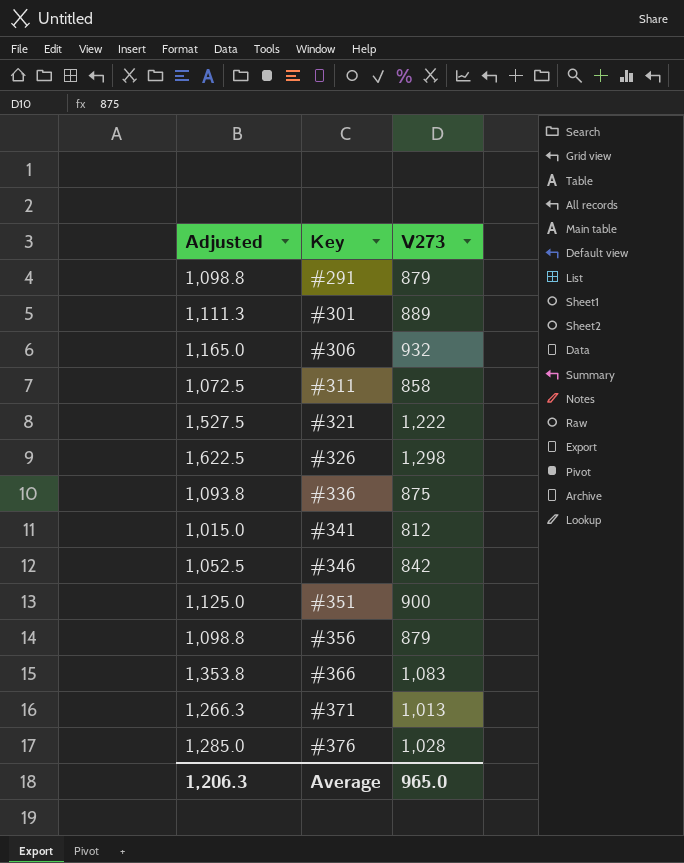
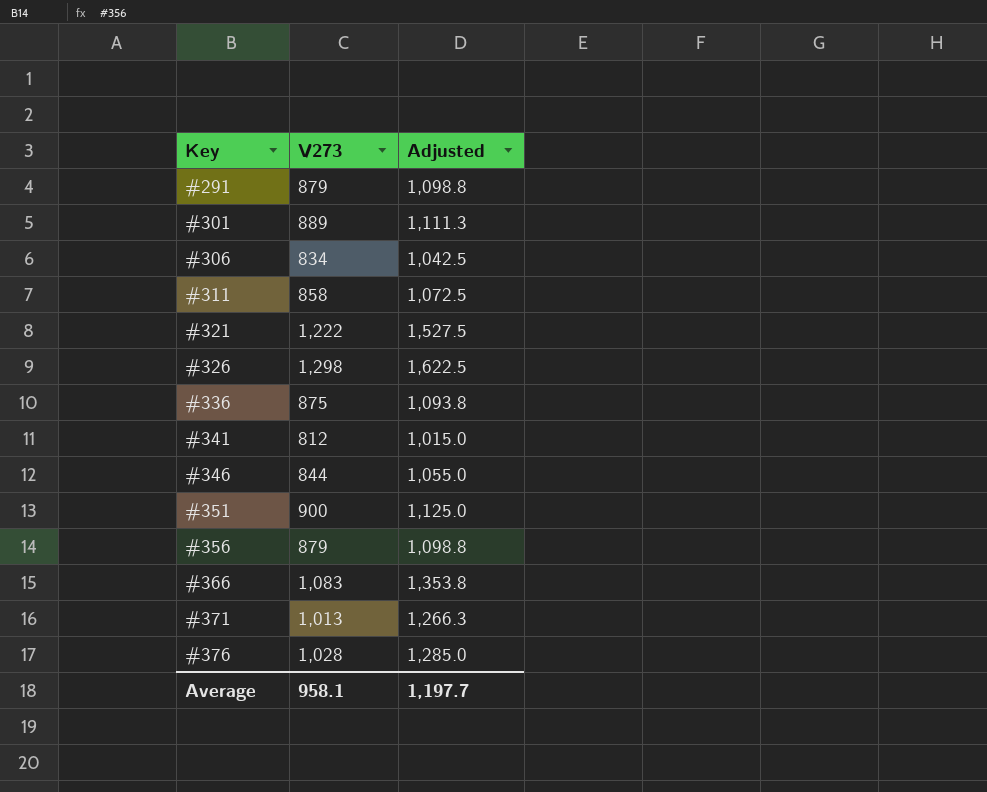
column Adjusted | position: 1 -> 3
#306 | V273: 932 -> 834
#306 | Adjusted: 1,165.0 -> 1,042.5
#346 | V273: 842 -> 844
#346 | Adjusted: 1,052.5 -> 1,055.0
Average | V273: 965.0 -> 958.1
Average | Adjusted: 1,206.3 -> 1,197.7

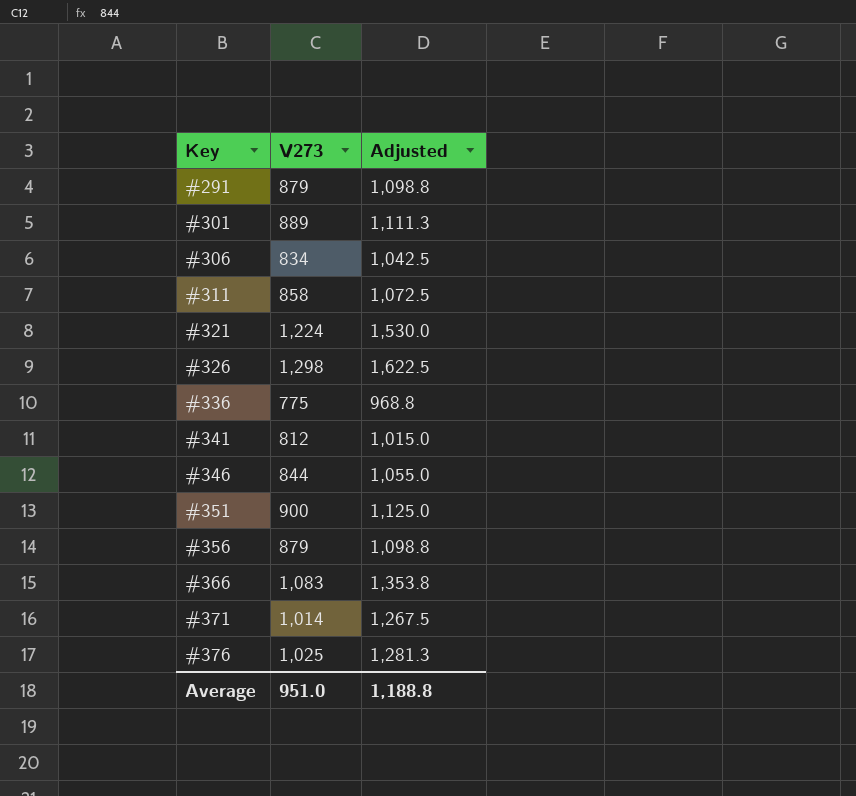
#321 | V273: 1,222 -> 1,224
#321 | Adjusted: 1,527.5 -> 1,530.0
#336 | V273: 875 -> 775
#336 | Adjusted: 1,093.8 -> 968.8
#371 | V273: 1,013 -> 1,014
#371 | Adjusted: 1,266.3 -> 1,267.5
#376 | V273: 1,028 -> 1,025
#376 | Adjusted: 1,285.0 -> 1,281.3
Average | V273: 958.1 -> 951.0
Average | Adjusted: 1,197.7 -> 1,188.8

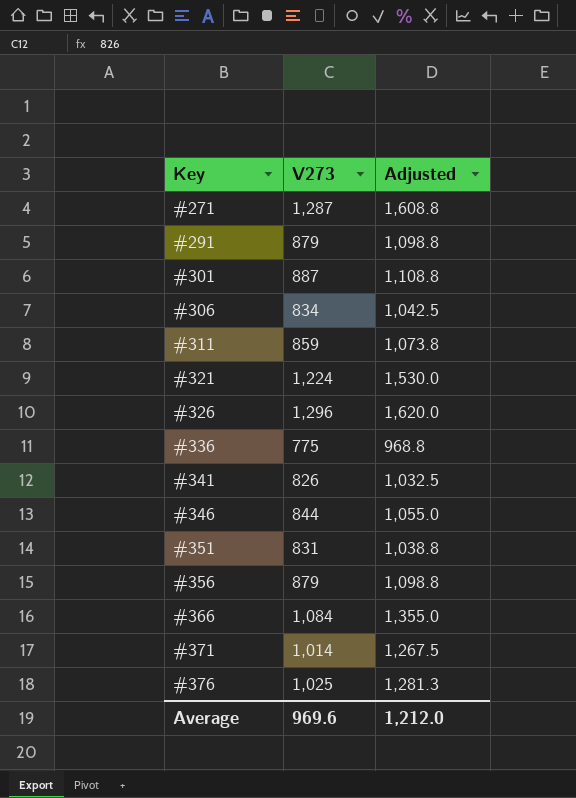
row #271: none -> 1,287 | 1,608.8
#301 | V273: 889 -> 887
#301 | Adjusted: 1,111.3 -> 1,108.8
#311 | V273: 858 -> 859
#311 | Adjusted: 1,072.5 -> 1,073.8
#326 | V273: 1,298 -> 1,296
#326 | Adjusted: 1,622.5 -> 1,620.0
#341 | V273: 812 -> 826
#341 | Adjusted: 1,015.0 -> 1,032.5
#351 | V273: 900 -> 831
#351 | Adjusted: 1,125.0 -> 1,038.8
#366 | V273: 1,083 -> 1,084
#366 | Adjusted: 1,353.8 -> 1,355.0
Average | V273: 951.0 -> 969.6
Average | Adjusted: 1,188.8 -> 1,212.0

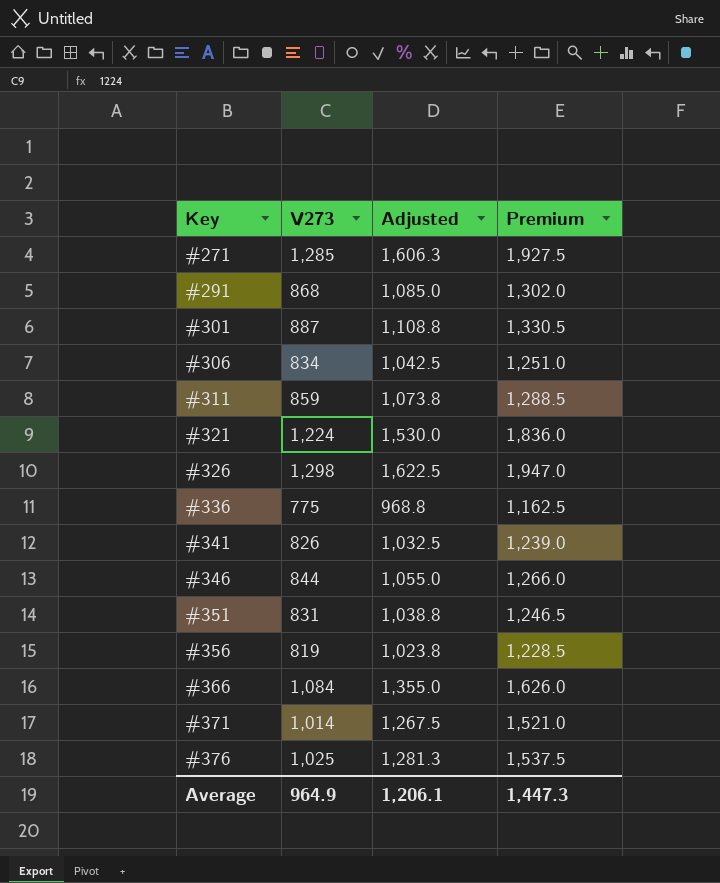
column Premium | formula: none -> [V273] * 1.5
#271 | V273: 1,287 -> 1,285
#271 | Adjusted: 1,608.8 -> 1,606.3
#291 | V273: 879 -> 868
#291 | Adjusted: 1,098.8 -> 1,085.0
#326 | V273: 1,296 -> 1,298
#326 | Adjusted: 1,620.0 -> 1,622.5
#356 | V273: 879 -> 819
#356 | Adjusted: 1,098.8 -> 1,023.8
Average | V273: 969.6 -> 964.9
Average | Adjusted: 1,212.0 -> 1,206.1

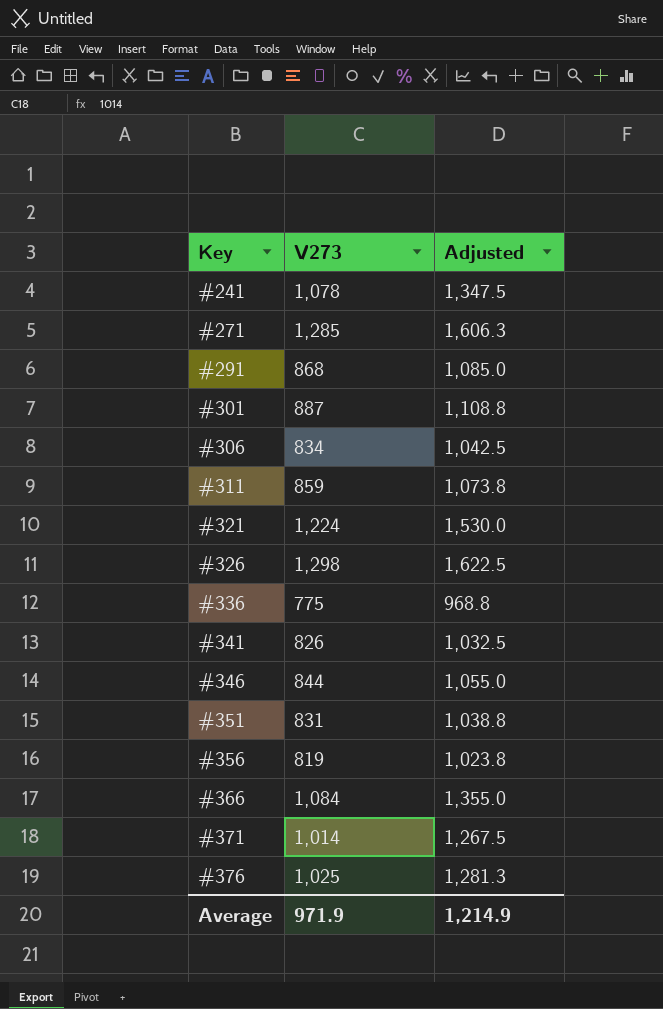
column Premium | formula: [V273] * 1.5 -> none
row #241: none -> 1,078 | 1,347.5
Average | V273: 964.9 -> 971.9
Average | Adjusted: 1,206.1 -> 1,214.9

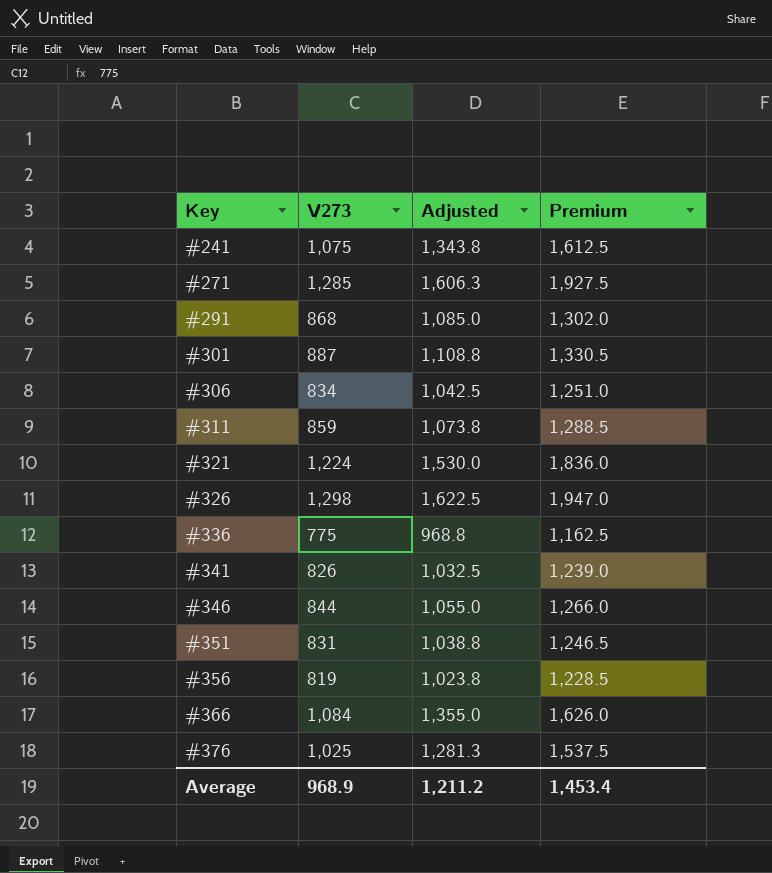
column Premium | formula: none -> [V273] * 1.5
row #371: 1,014 | 1,267.5 -> none
#241 | V273: 1,078 -> 1,075
#241 | Adjusted: 1,347.5 -> 1,343.8
Average | V273: 971.9 -> 968.9
Average | Adjusted: 1,214.9 -> 1,211.2

